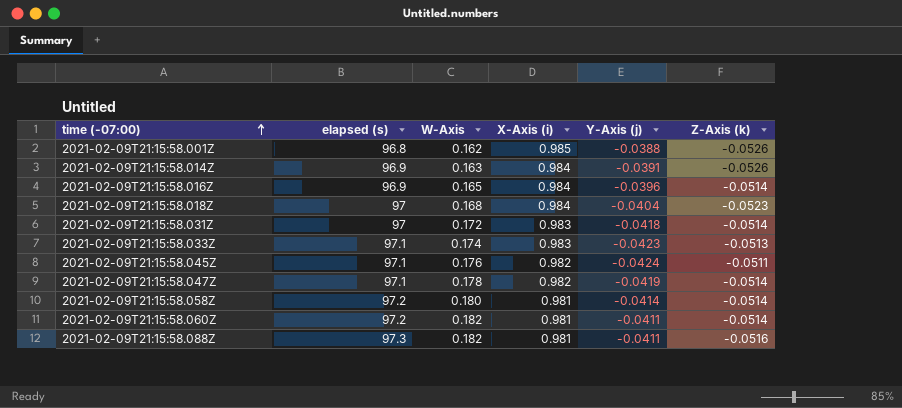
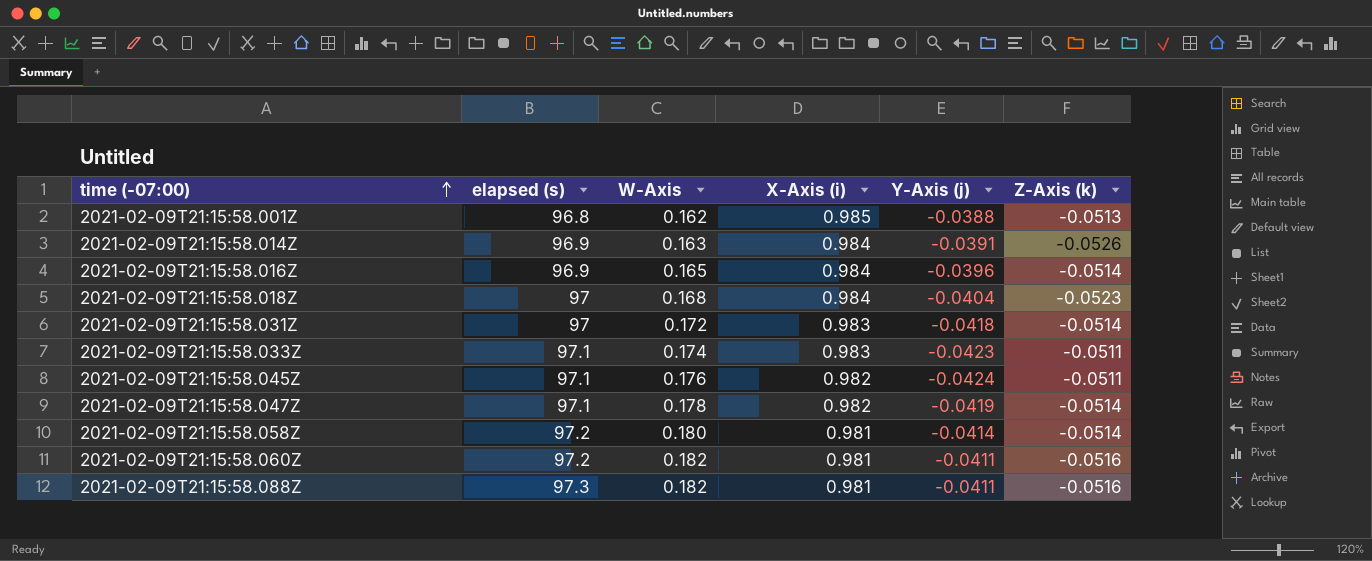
2021-02-09T21:15:58.001Z | Z-Axis (k): -0.0526 -> -0.0513
2021-02-09T21:15:58.033Z | Z-Axis (k): -0.0513 -> -0.0511
2021-02-09T21:15:58.060Z | Z-Axis (k): -0.0514 -> -0.0516

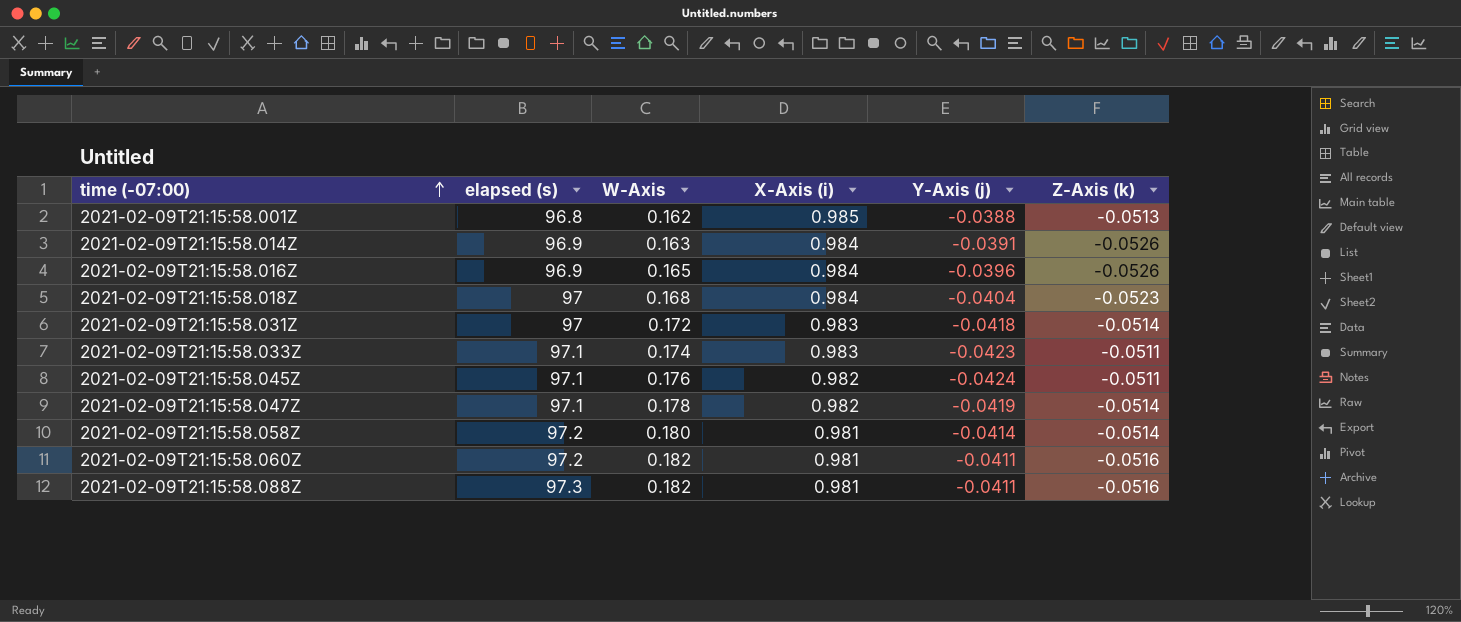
2021-02-09T21:15:58.016Z | Z-Axis (k): -0.0514 -> -0.0526

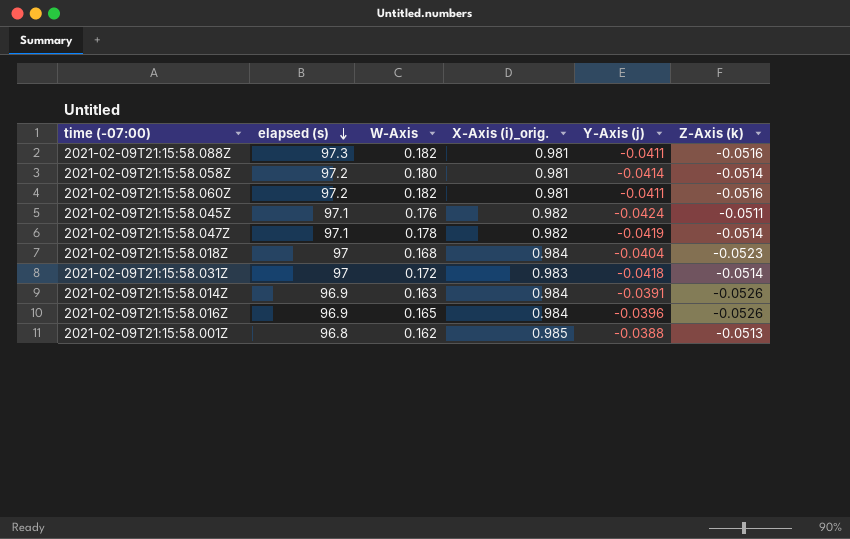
row order: time (-07:00) ascending -> elapsed (s) descending
column name: X-Axis (i) -> X-Axis (i)_orig.
row 2021-02-09T21:15:58.033Z: 97.1 | 0.174 | 0.983 | -0.0423 | -0.0511 -> none

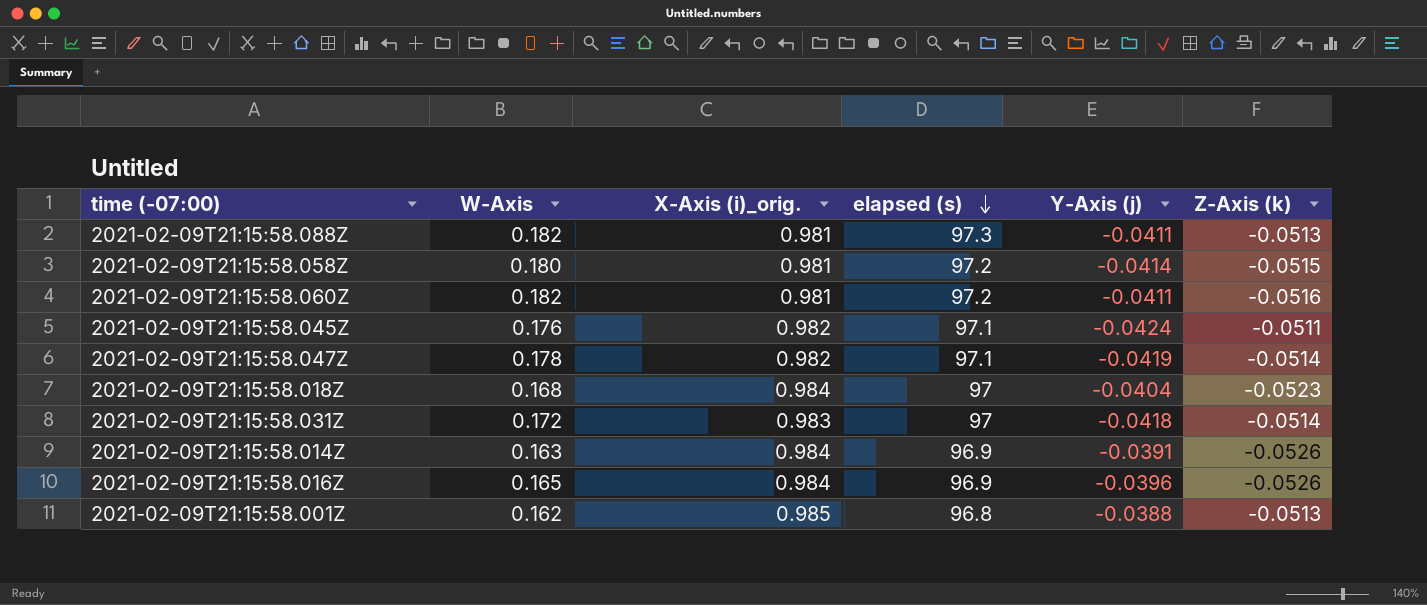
column elapsed (s) | position: 2 -> 4
2021-02-09T21:15:58.088Z | Z-Axis (k): -0.0516 -> -0.0513
2021-02-09T21:15:58.058Z | Z-Axis (k): -0.0514 -> -0.0515

